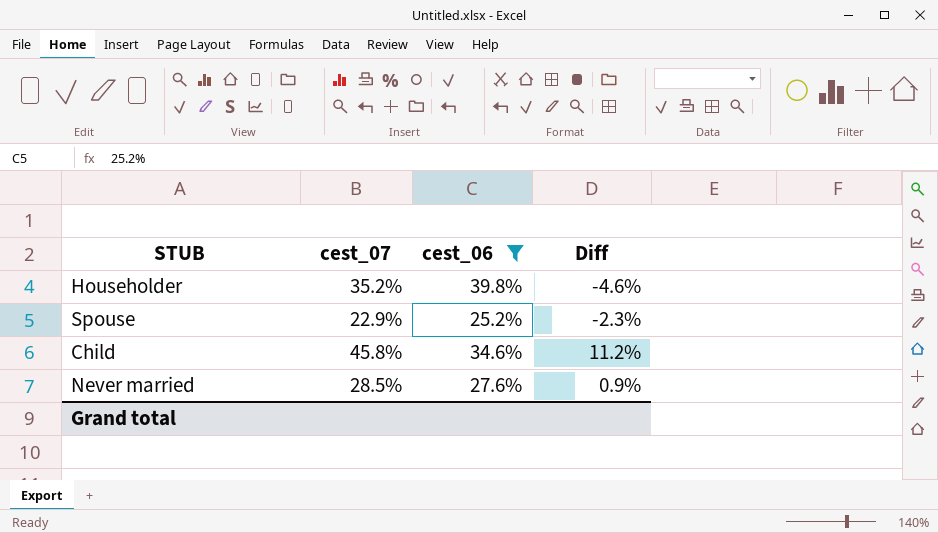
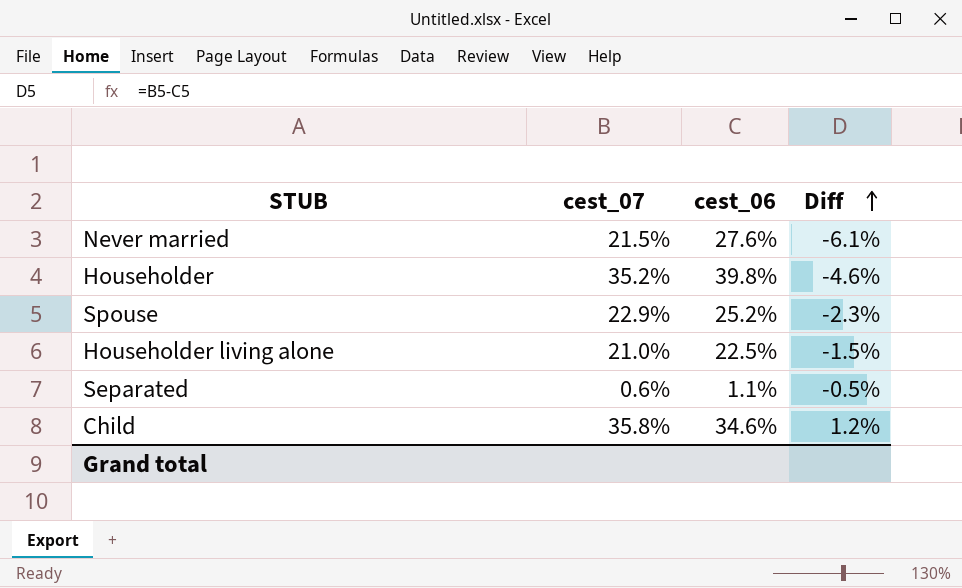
filter: cest_06 >= 25.2% -> none
row order: none -> Diff ascending
Never married | cest_07: 28.5% -> 21.5%
Never married | Diff: 0.9% -> -6.1%
Child | cest_07: 45.8% -> 35.8%
Child | Diff: 11.2% -> 1.2%

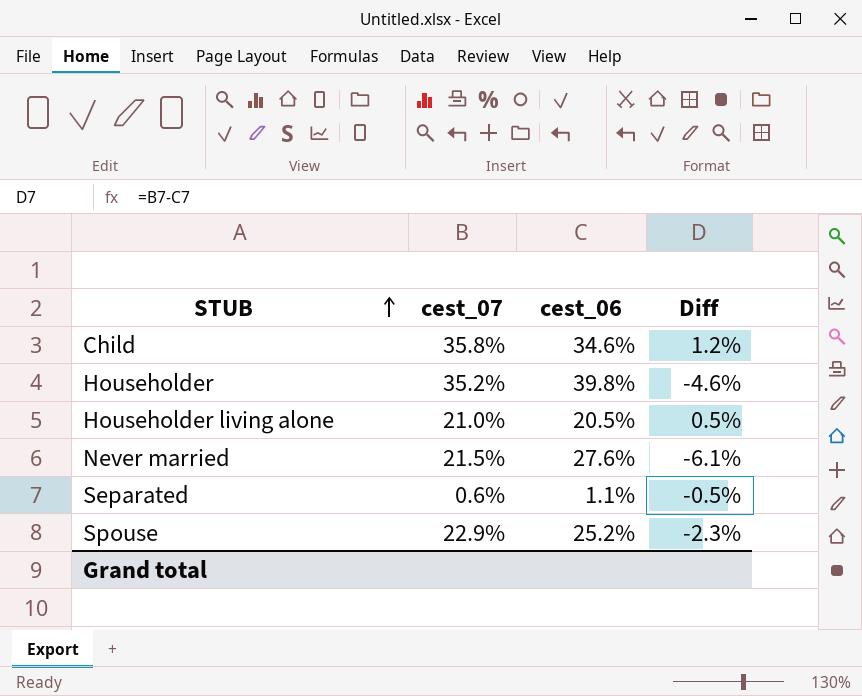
row order: Diff ascending -> STUB ascending
Householder living alone | cest_06: 22.5% -> 20.5%
Householder living alone | Diff: -1.5% -> 0.5%

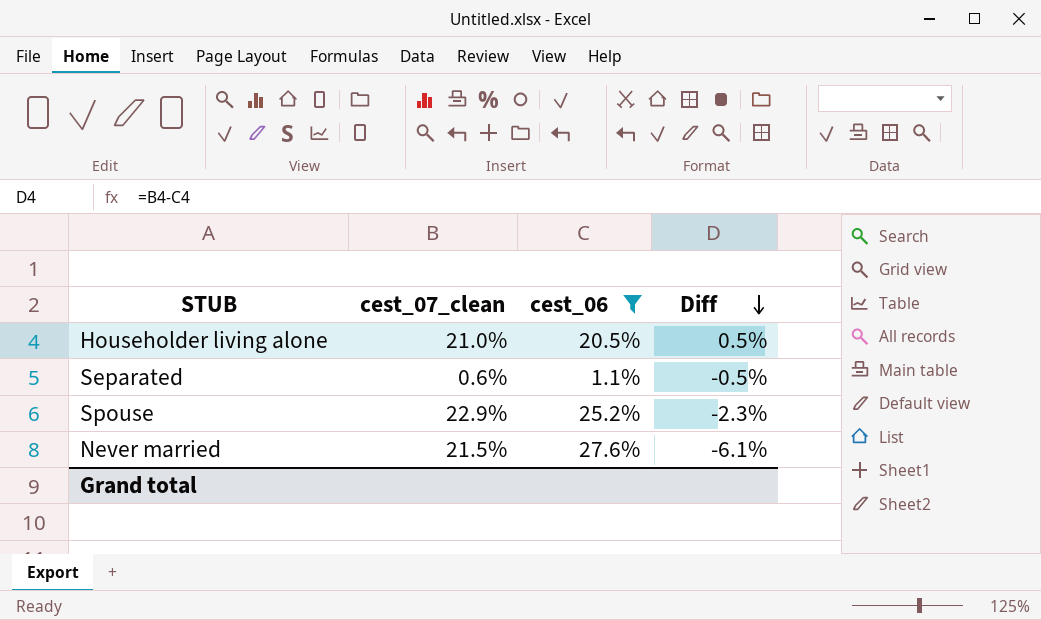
filter: none -> cest_06 <= 27.6%
row order: STUB ascending -> Diff descending
column name: cest_07 -> cest_07_clean

